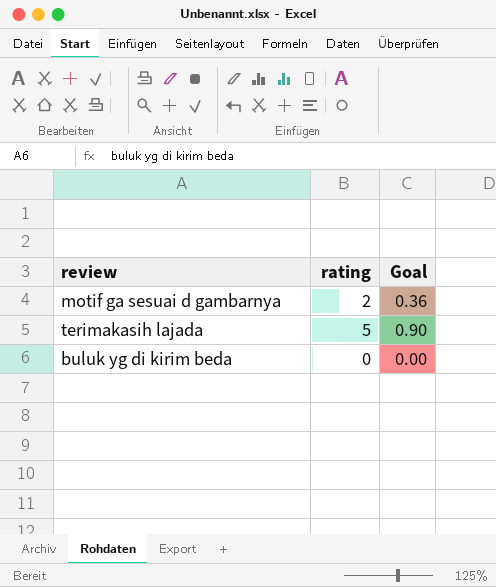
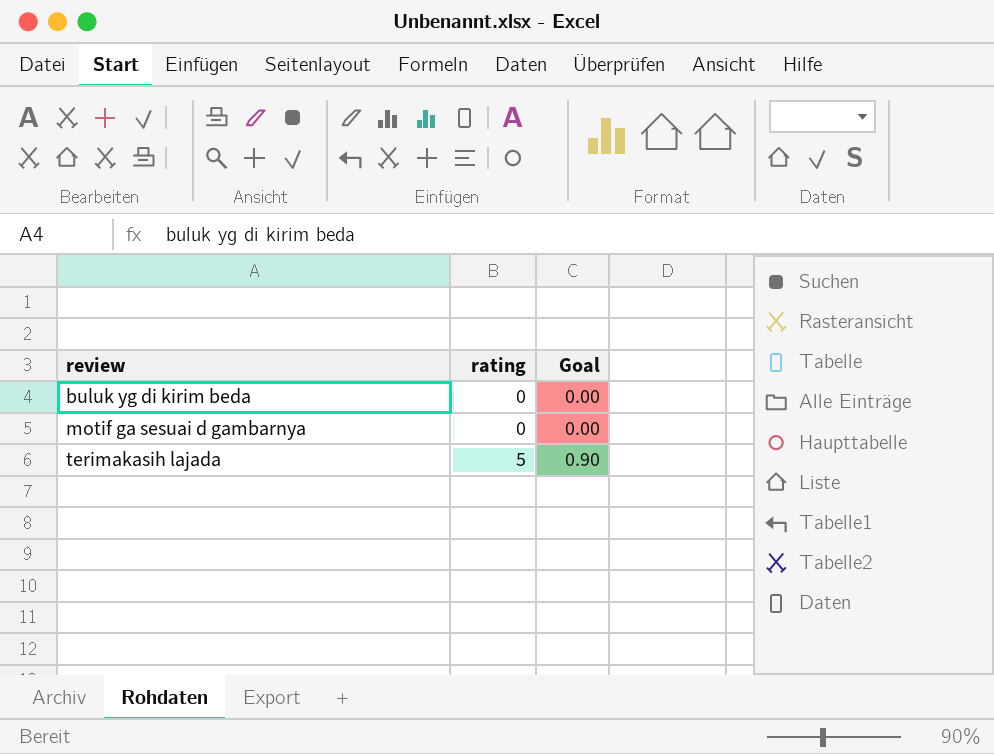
row order: none -> review ascending
motif ga sesuai d gambarnya | rating: 2 -> 0
motif ga sesuai d gambarnya | Goal: 0.36 -> 0.00

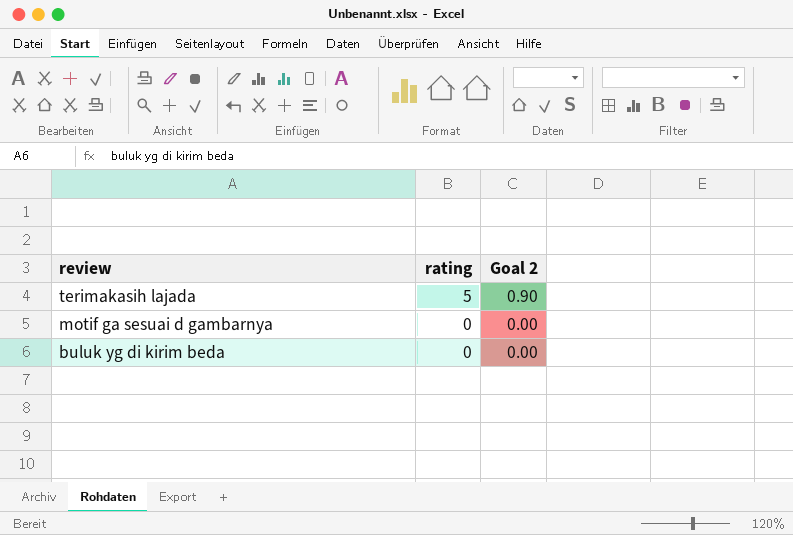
row order: review ascending -> review descending
column name: Goal -> Goal 2

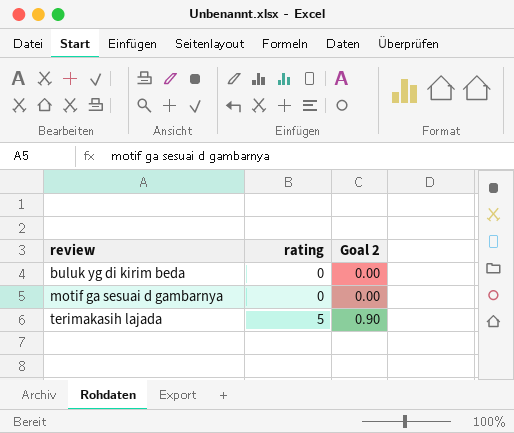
row order: review descending -> review ascending

